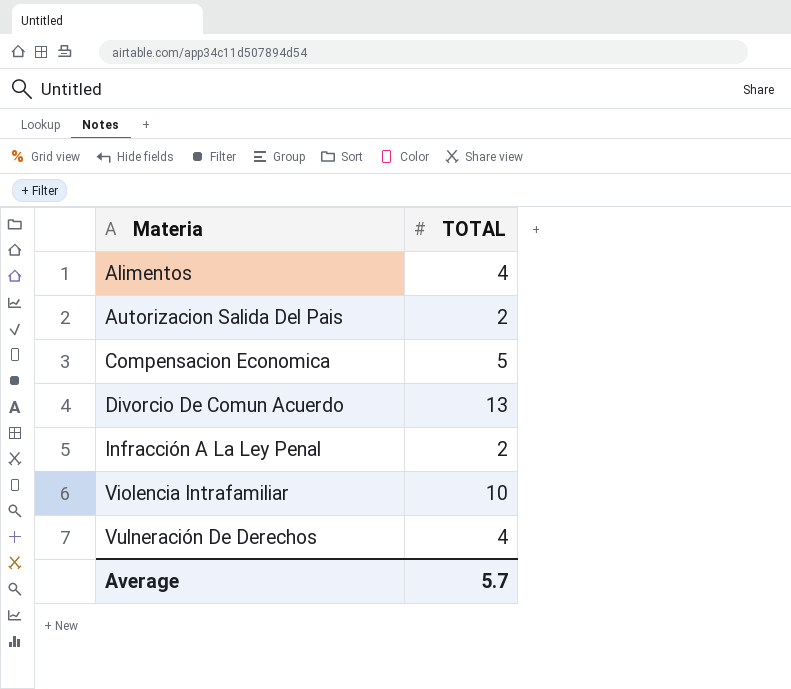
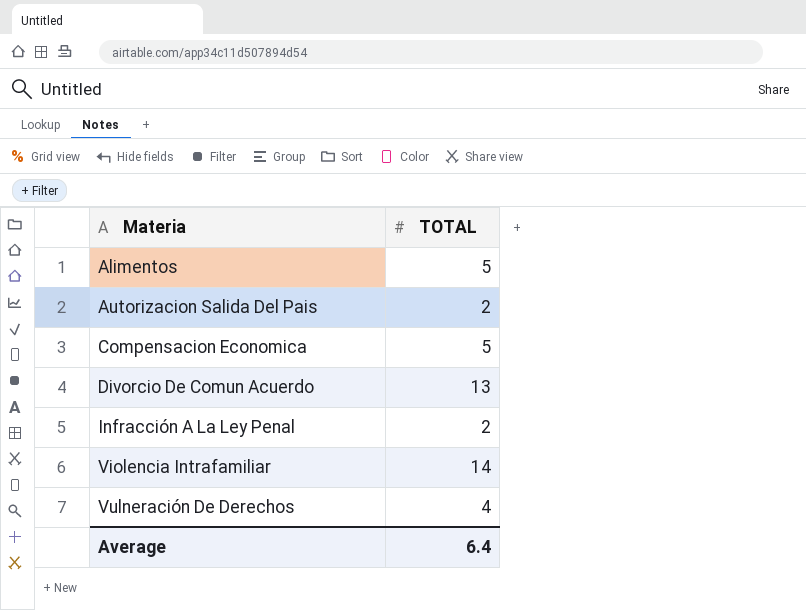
Alimentos | TOTAL: 4 -> 5
Violencia Intrafamiliar | TOTAL: 10 -> 14
Average | TOTAL: 5.7 -> 6.4

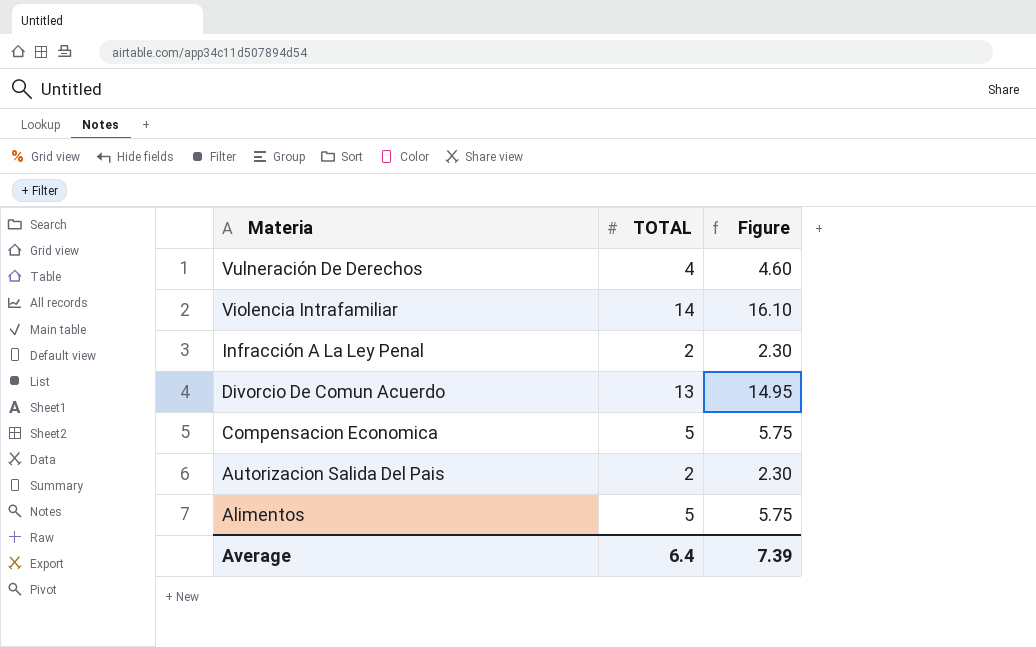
row order: Materia ascending -> Materia descending
column Figure | formula: none -> [TOTAL] * 1.15

